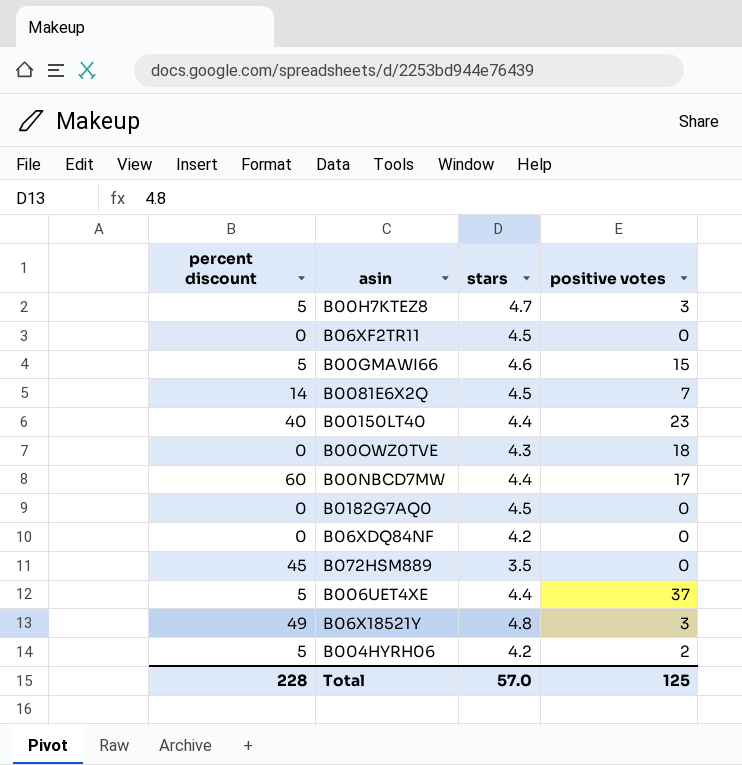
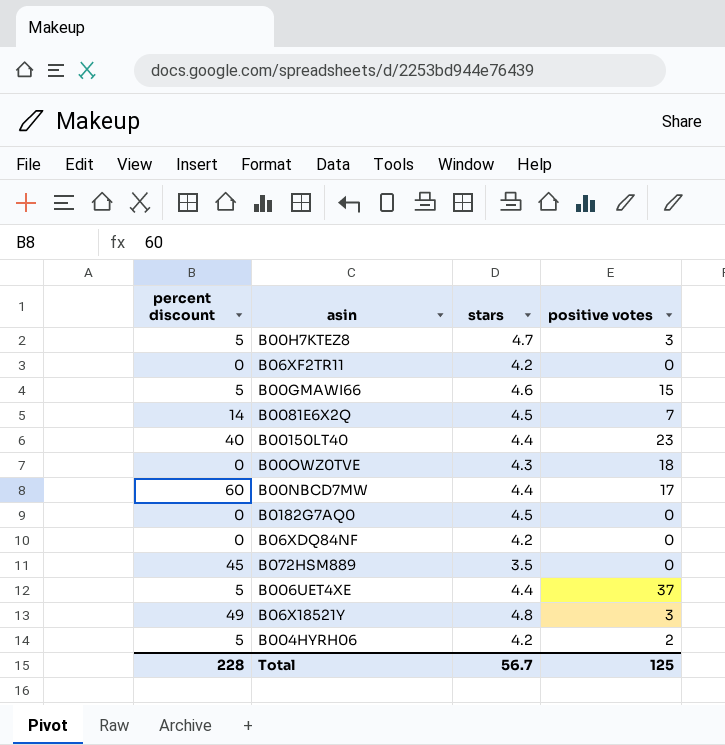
B06XF2TR11 | stars: 4.5 -> 4.2
Total | stars: 57.0 -> 56.7

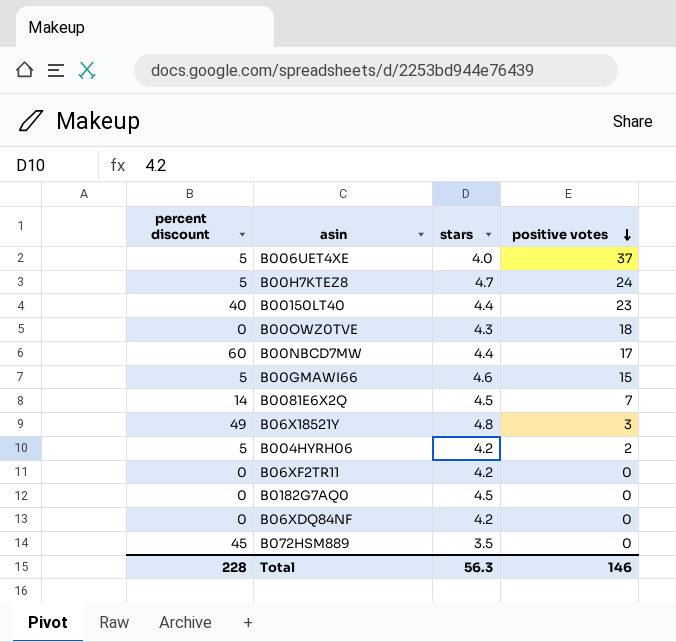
row order: none -> positive votes descending
B006UET4XE | stars: 4.4 -> 4.0
B00H7KTEZ8 | positive votes: 3 -> 24
Total | stars: 56.7 -> 56.3
Total | positive votes: 125 -> 146

